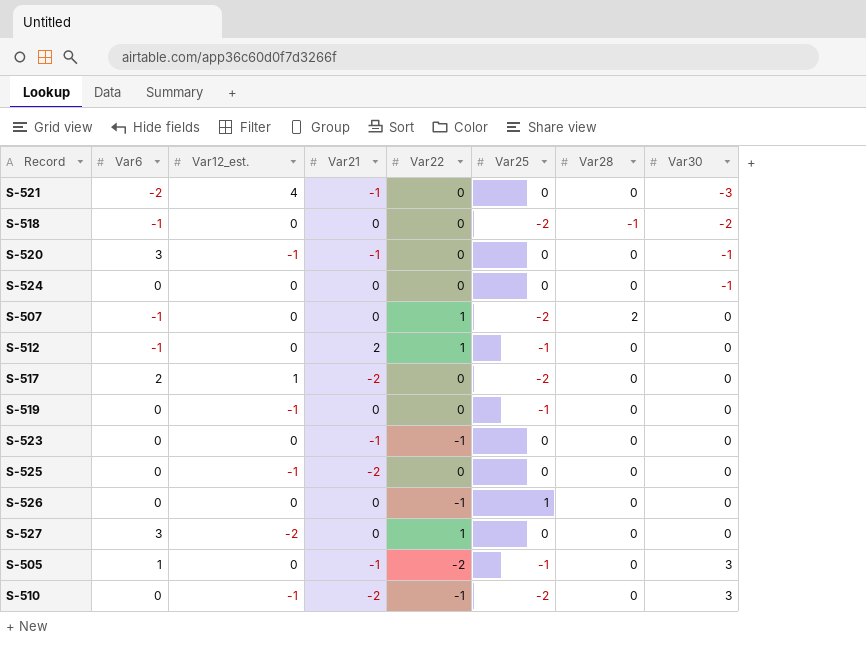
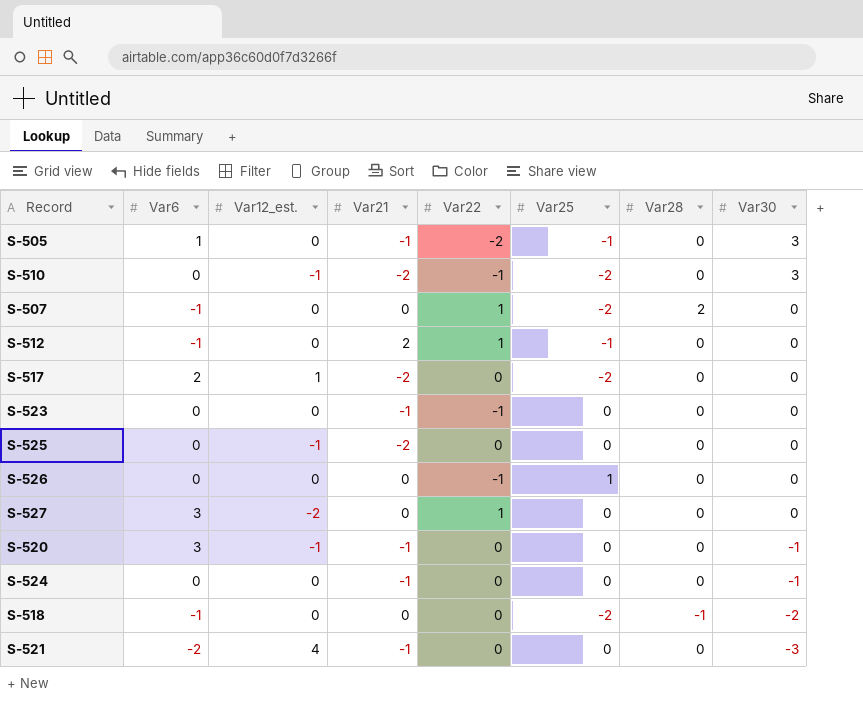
row order: Var30 ascending -> Var30 descending
row S-519: 0 | -1 | 0 | 0 | -1 | 0 | 0 -> none
S-524 | Var21: 0 -> -1

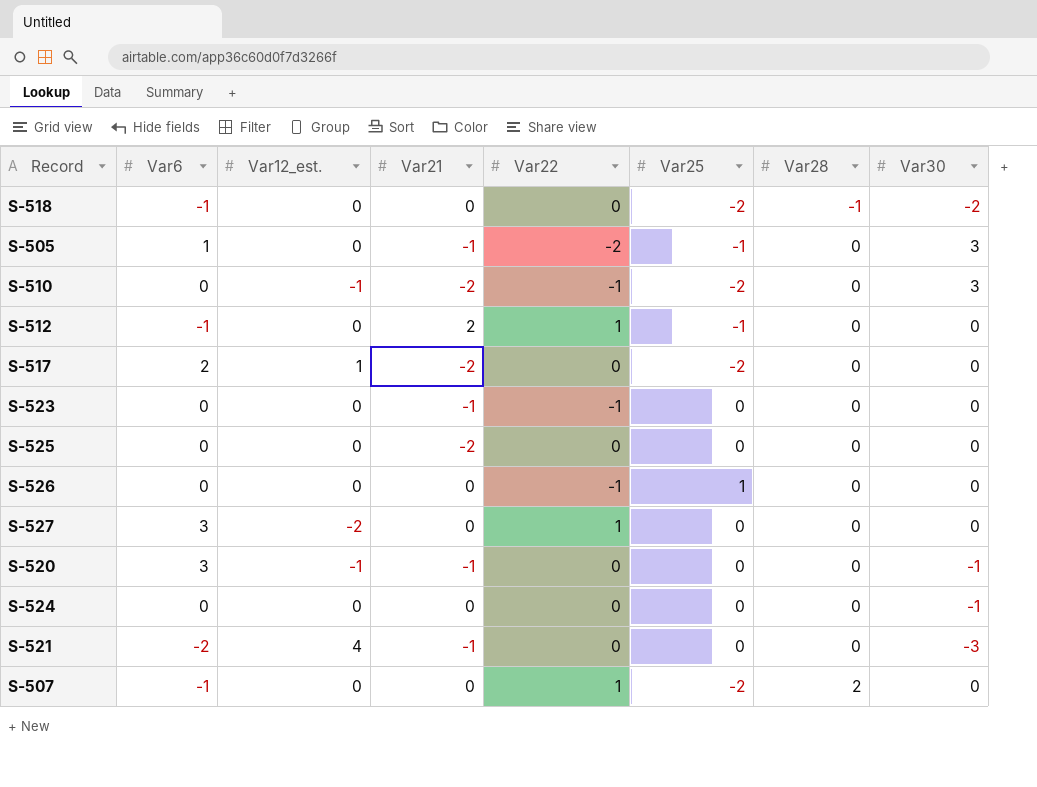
row order: Var30 descending -> Var28 ascending
S-525 | Var12_est.: -1 -> 0
S-524 | Var21: -1 -> 0

